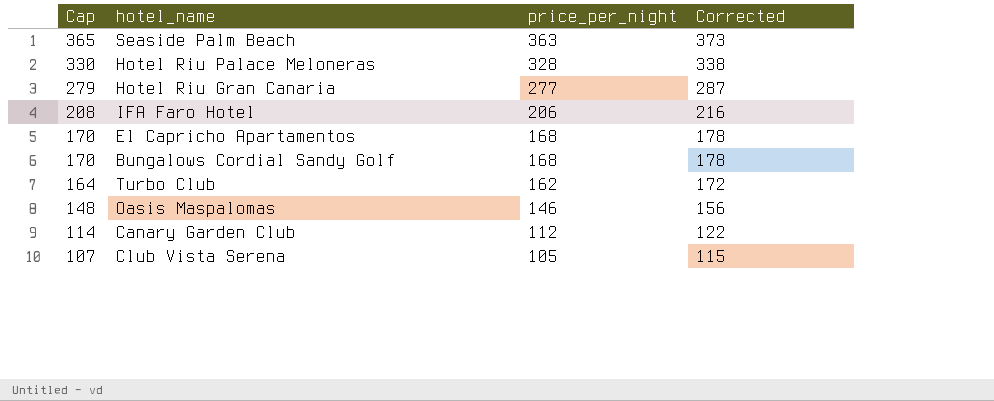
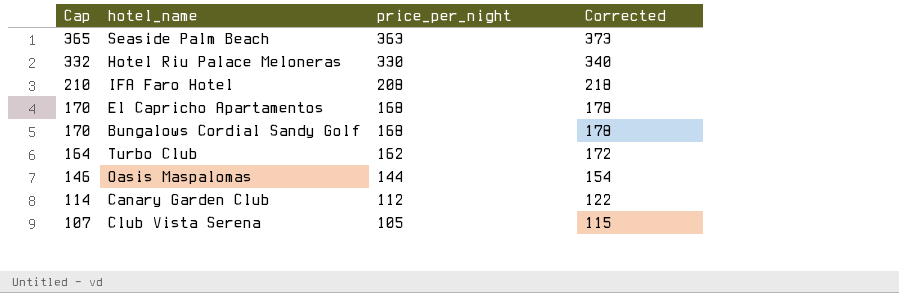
row Hotel Riu Gran Canaria: 279 | 277 | 287 -> none
Hotel Riu Palace Meloneras | Cap: 330 -> 332
Hotel Riu Palace Meloneras | price_per_night: 328 -> 330
Hotel Riu Palace Meloneras | Corrected: 338 -> 340
IFA Faro Hotel | Cap: 208 -> 210
IFA Faro Hotel | price_per_night: 206 -> 208
IFA Faro Hotel | Corrected: 216 -> 218
Oasis Maspalomas | Cap: 148 -> 146
Oasis Maspalomas | price_per_night: 146 -> 144
Oasis Maspalomas | Corrected: 156 -> 154

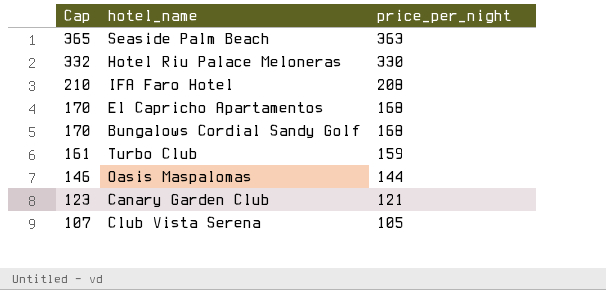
column Corrected | formula: [price_per_night] + 10 -> none
Turbo Club | Cap: 164 -> 161
Turbo Club | price_per_night: 162 -> 159
Canary Garden Club | Cap: 114 -> 123
Canary Garden Club | price_per_night: 112 -> 121

